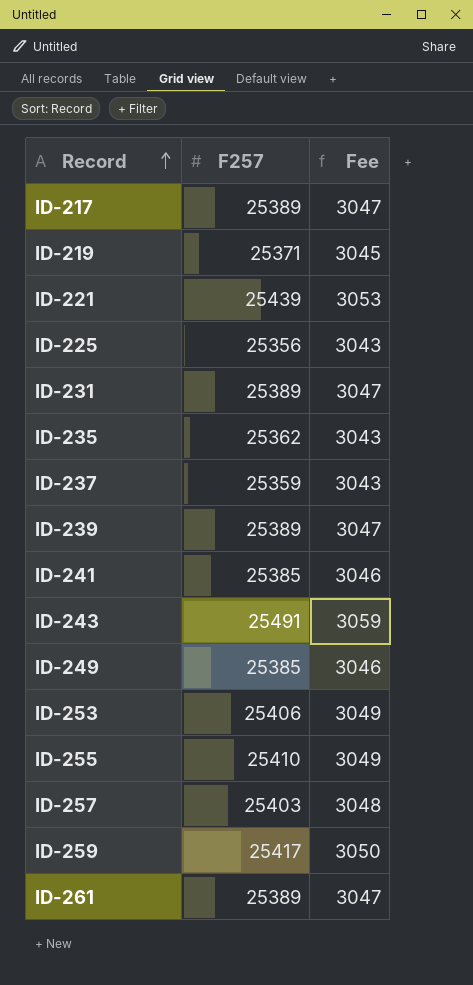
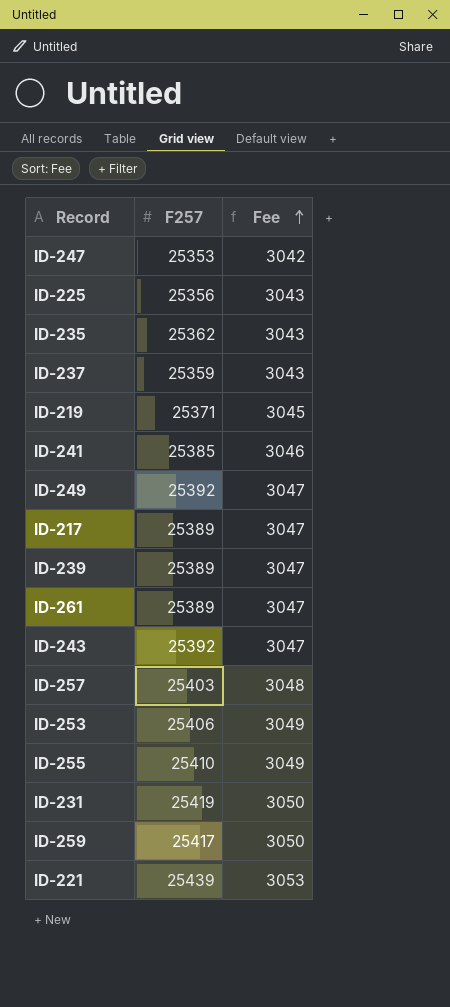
row order: Record ascending -> Fee ascending
row ID-247: none -> 25353 | 3042
ID-249 | F257: 25385 -> 25392
ID-249 | Fee: 3046 -> 3047
ID-243 | F257: 25491 -> 25392
ID-243 | Fee: 3059 -> 3047
ID-231 | F257: 25389 -> 25419
ID-231 | Fee: 3047 -> 3050

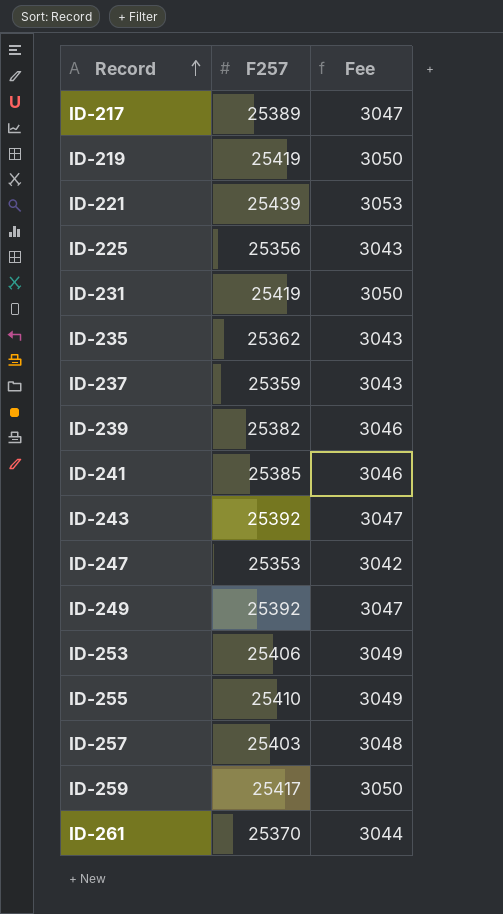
row order: Fee ascending -> Record ascending
ID-219 | F257: 25371 -> 25419
ID-219 | Fee: 3045 -> 3050
ID-239 | F257: 25389 -> 25382
ID-239 | Fee: 3047 -> 3046
ID-261 | F257: 25389 -> 25370
ID-261 | Fee: 3047 -> 3044

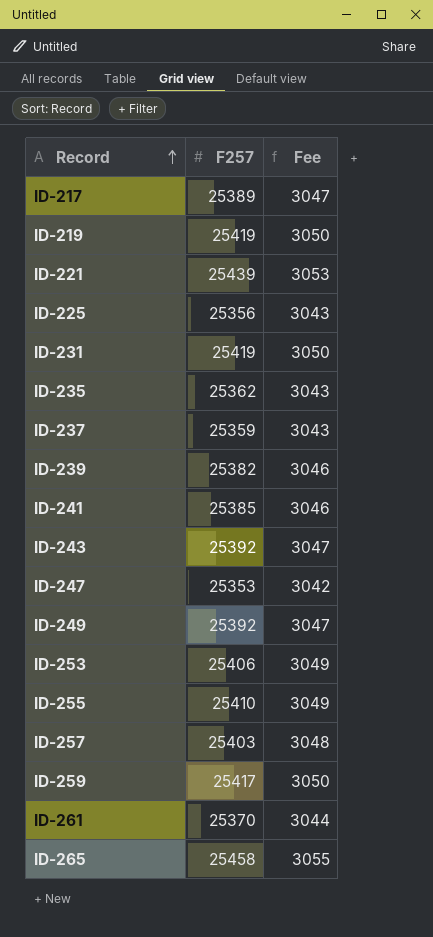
row ID-265: none -> 25458 | 3055

